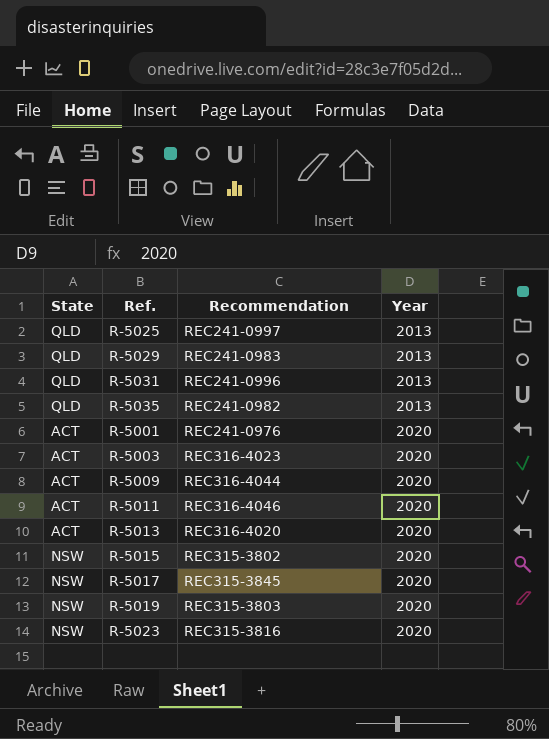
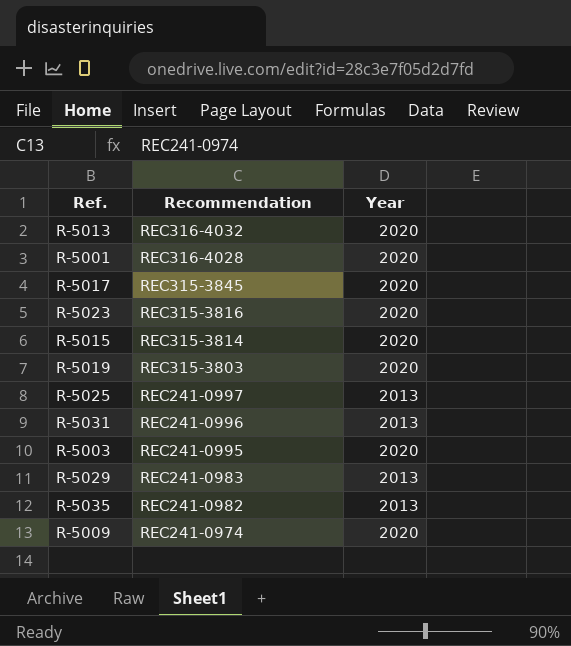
row order: Year ascending -> Recommendation descending
column State | position: 1 -> none
row R-5011: ACT | REC316-4046 | 2020 -> none
R-5013 | Recommendation: REC316-4020 -> REC316-4032
R-5001 | Recommendation: REC241-0976 -> REC316-4028
R-5015 | Recommendation: REC315-3802 -> REC315-3814
R-5003 | Recommendation: REC316-4023 -> REC241-0995
R-5009 | Recommendation: REC316-4044 -> REC241-0974

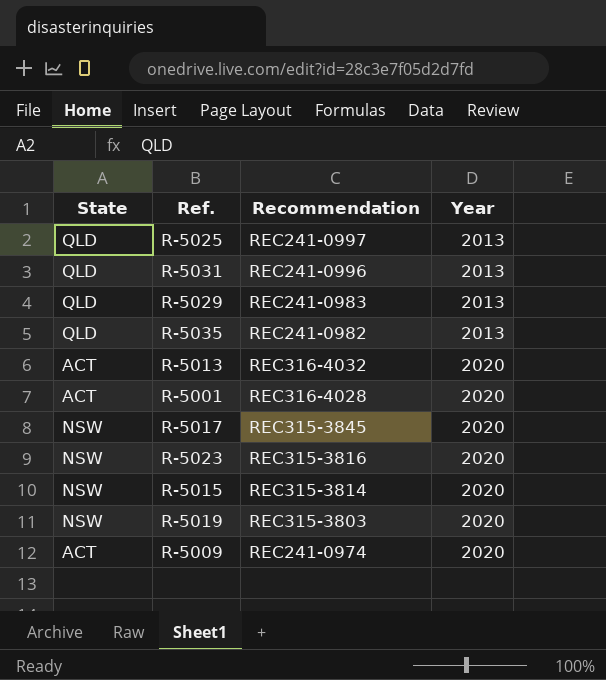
row order: Recommendation descending -> Year ascending
column State | position: none -> 1
row R-5003: REC241-0995 | 2020 -> none

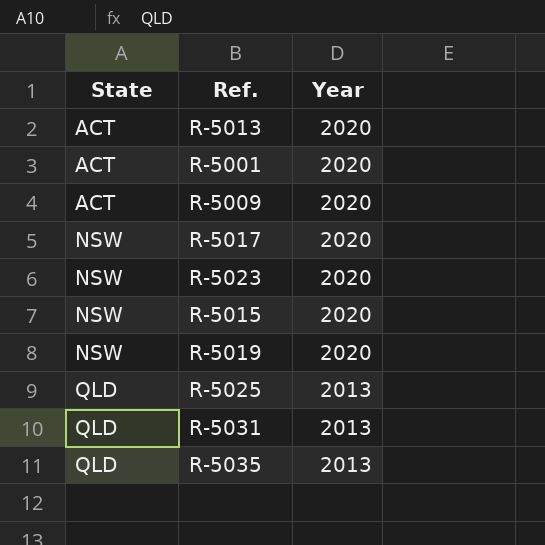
row order: Year ascending -> State ascending
column Recommendation | position: 3 -> none
row R-5029: QLD | REC241-0983 | 2013 -> none

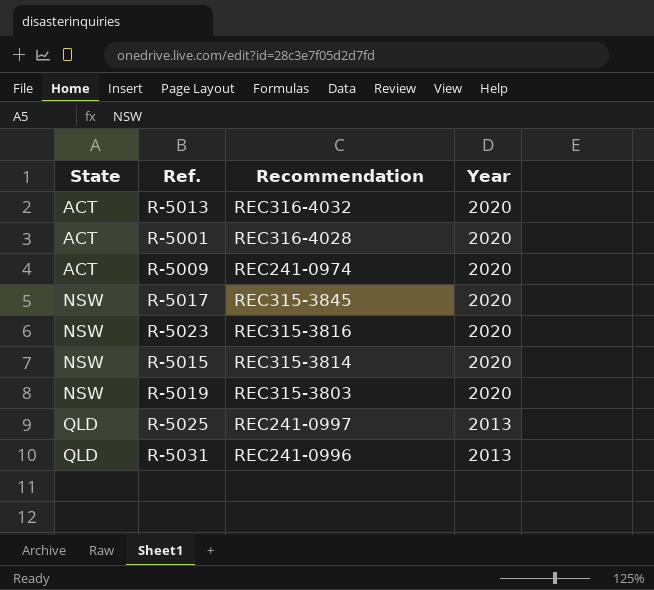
column Recommendation | position: none -> 3
row R-5035: QLD | 2013 -> none

